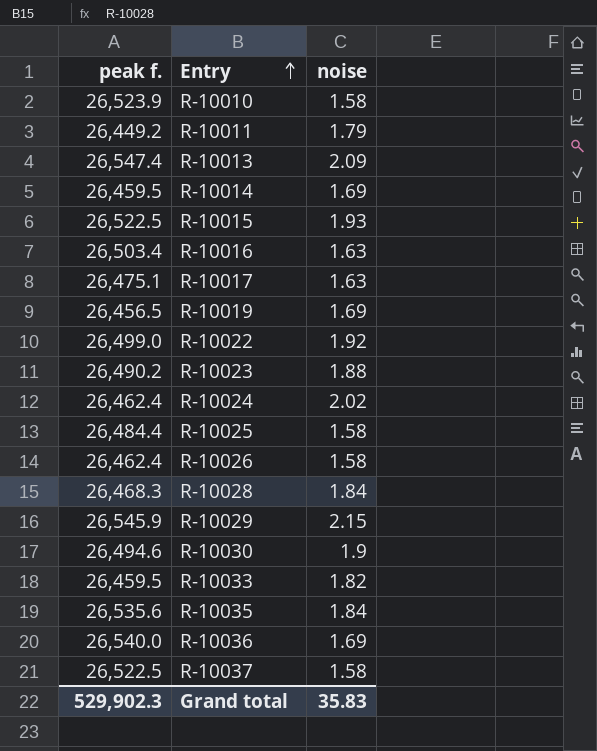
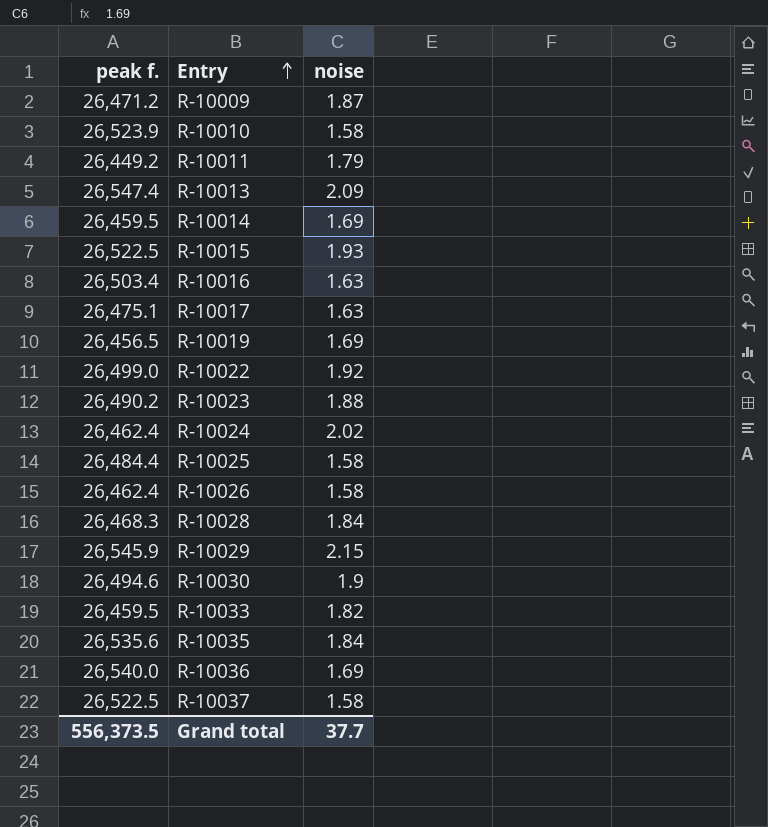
row R-10009: none -> 26,471.2 | 1.87
Grand total | peak f.: 529,902.3 -> 556,373.5
Grand total | noise: 35.83 -> 37.7

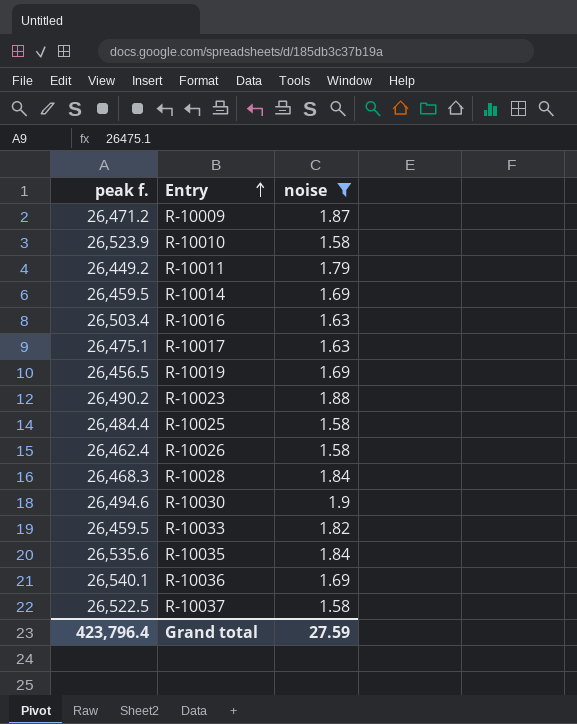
filter: none -> noise <= 1.9
R-10036 | peak f.: 26,540.0 -> 26,540.1
Grand total | peak f.: 556,373.5 -> 423,796.4
Grand total | noise: 37.7 -> 27.59

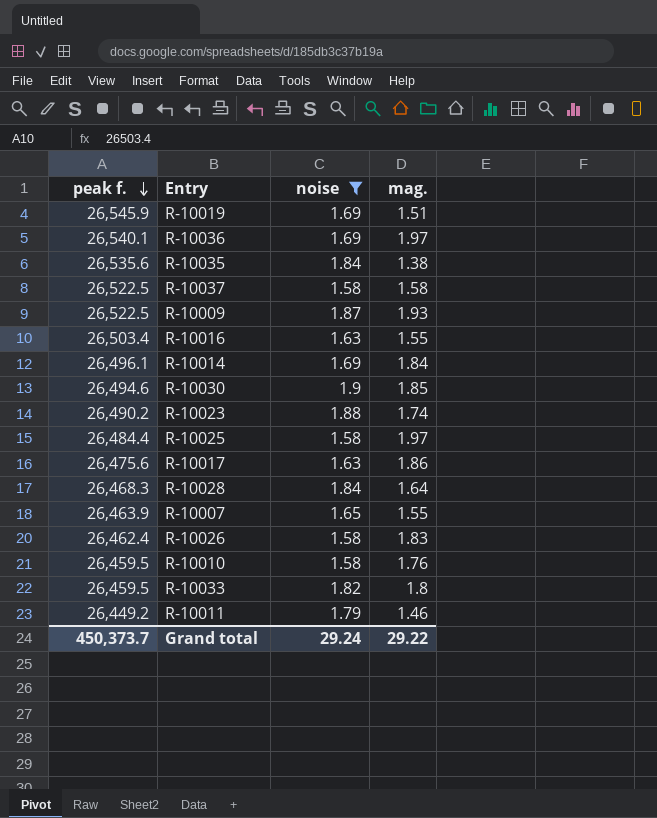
row order: Entry ascending -> peak f. descending
column mag. | position: none -> 4
R-10019 | peak f.: 26,456.5 -> 26,545.9
R-10009 | peak f.: 26,471.2 -> 26,522.5
R-10014 | peak f.: 26,459.5 -> 26,496.1
R-10017 | peak f.: 26,475.1 -> 26,475.6
row R-10007: none -> 26,463.9 | 1.65 | 1.55
R-10010 | peak f.: 26,523.9 -> 26,459.5
Grand total | peak f.: 423,796.4 -> 450,373.7
Grand total | noise: 27.59 -> 29.24

